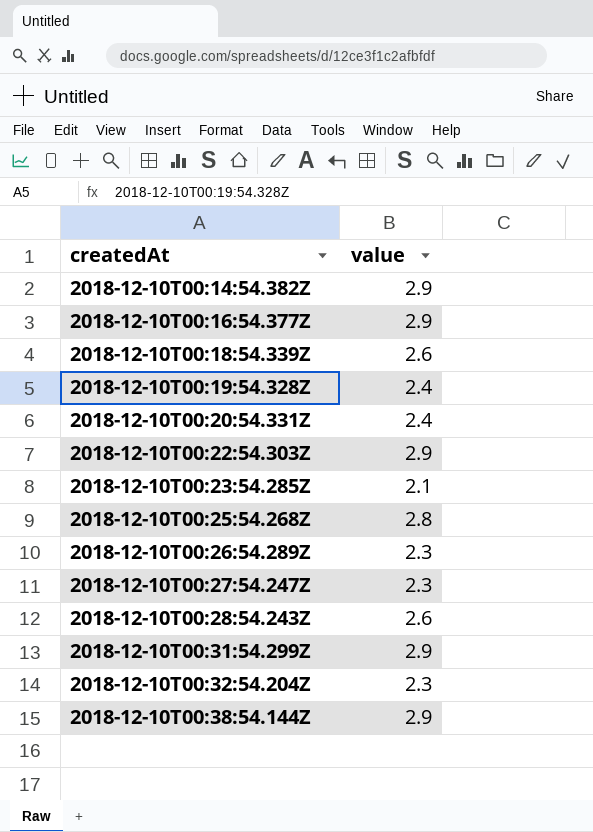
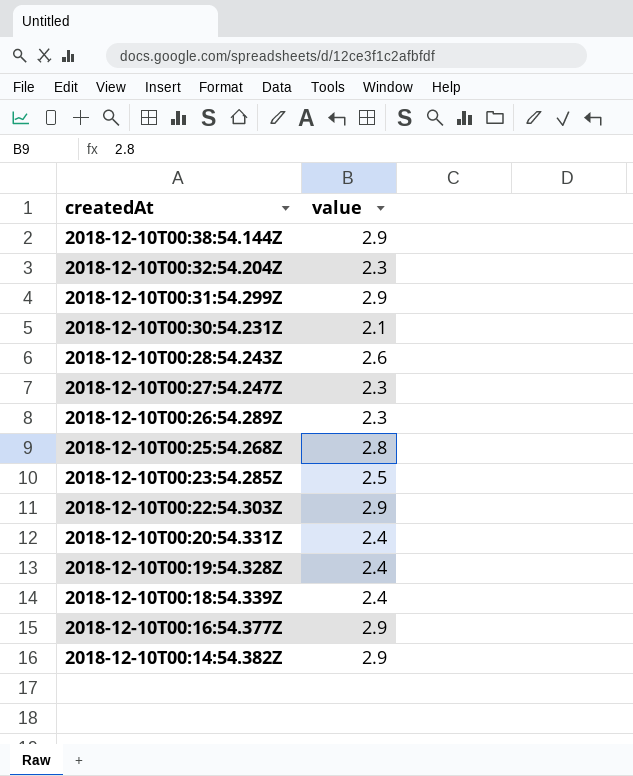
row order: createdAt ascending -> createdAt descending
row 2018-12-10T00:30:54.231Z: none -> 2.1
2018-12-10T00:23:54.285Z | value: 2.1 -> 2.5
2018-12-10T00:18:54.339Z | value: 2.6 -> 2.4

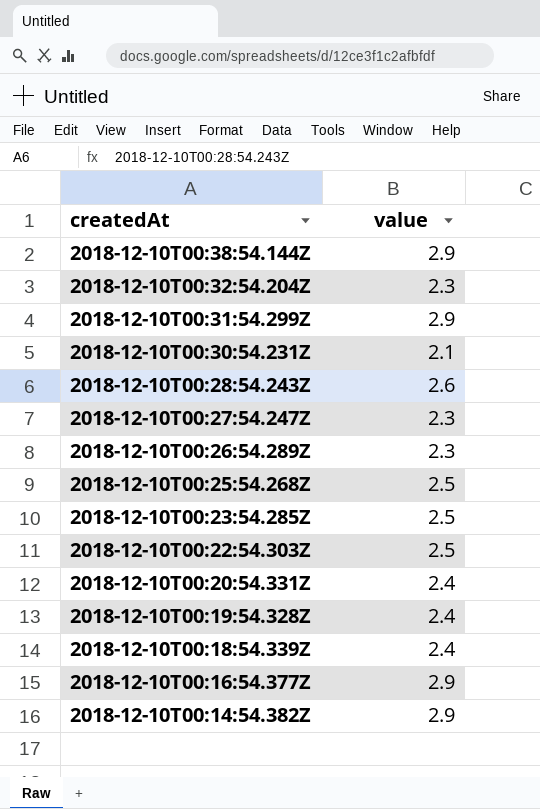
2018-12-10T00:25:54.268Z | value: 2.8 -> 2.5
2018-12-10T00:22:54.303Z | value: 2.9 -> 2.5

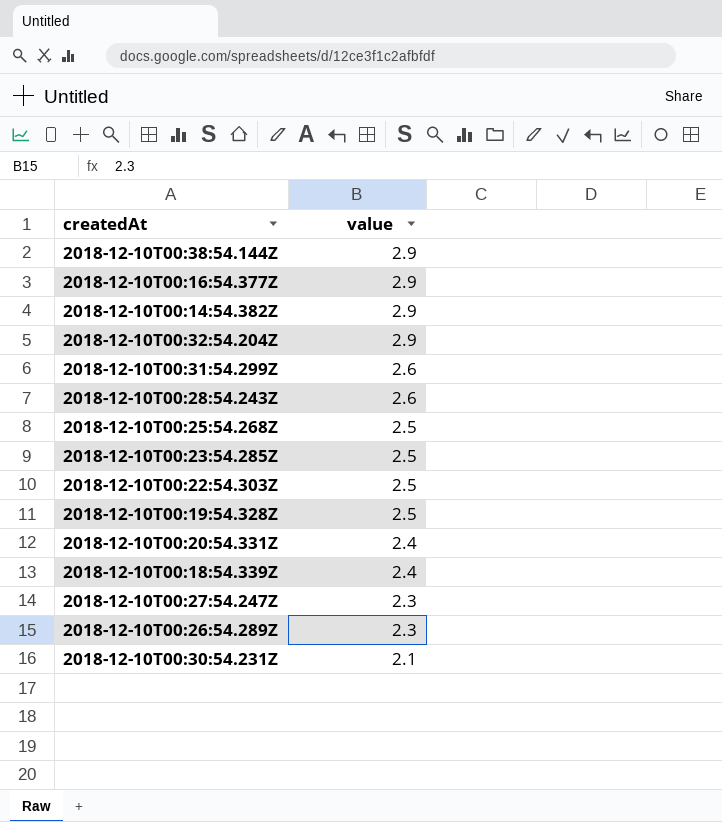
row order: createdAt descending -> value descending
2018-12-10T00:32:54.204Z | value: 2.3 -> 2.9
2018-12-10T00:31:54.299Z | value: 2.9 -> 2.6
2018-12-10T00:19:54.328Z | value: 2.4 -> 2.5

